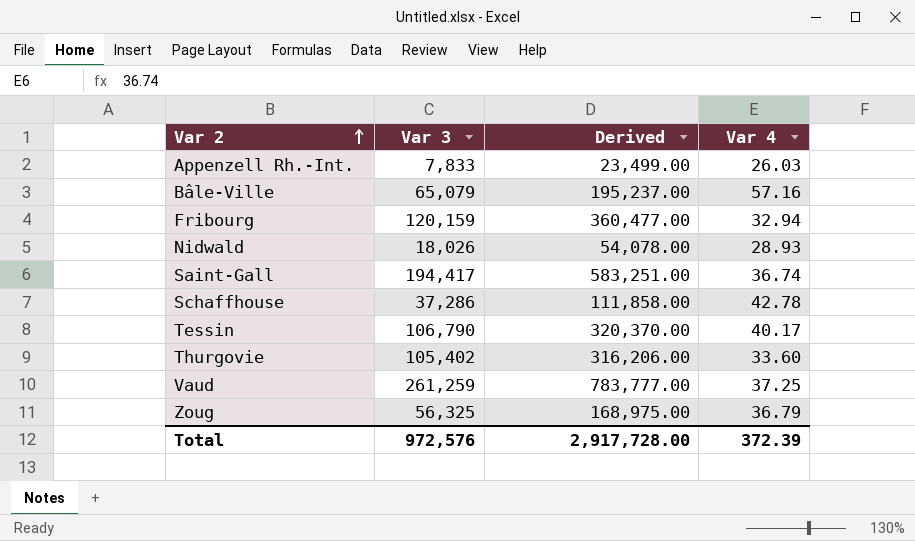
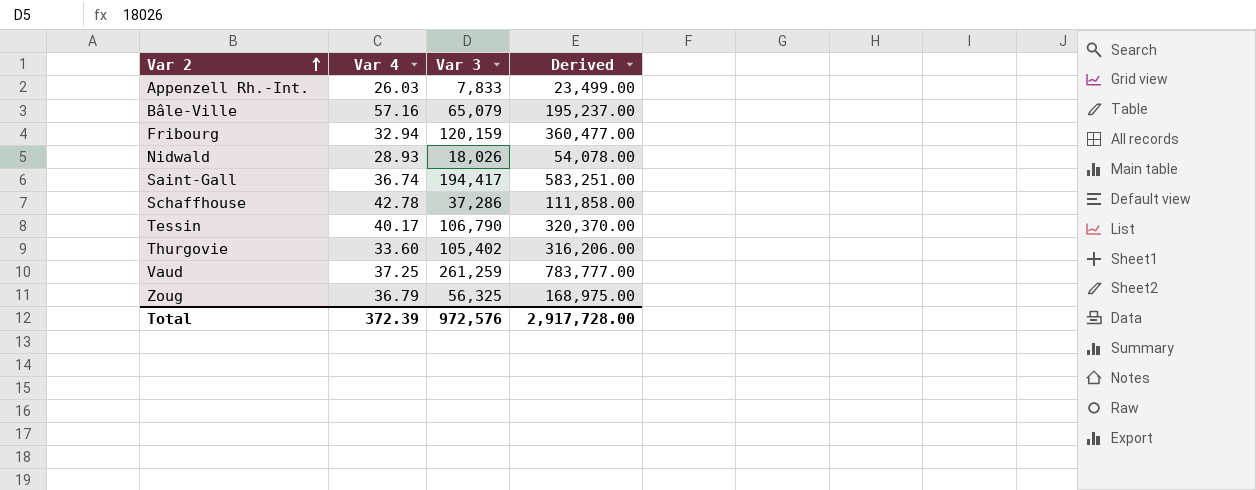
column Var 4 | position: 4 -> 2

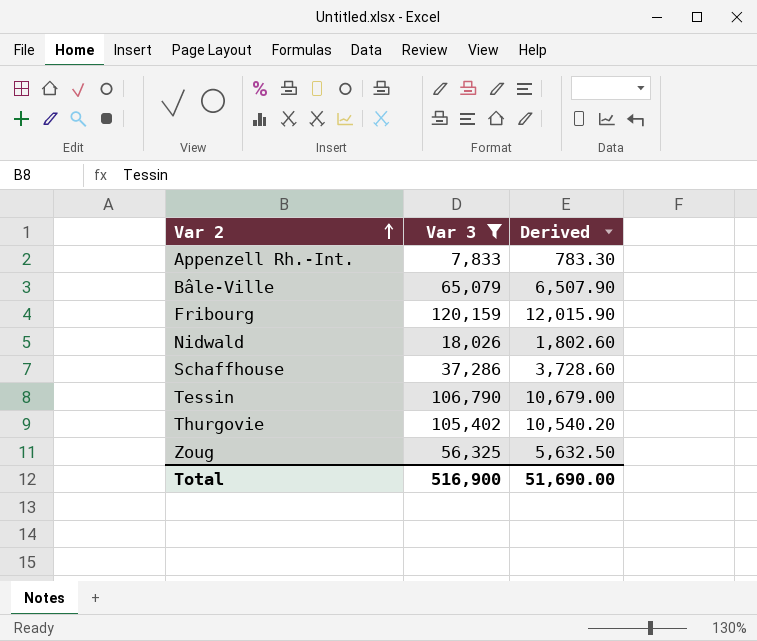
filter: none -> Var 3 <= 120,159
column Var 4 | position: 2 -> none
column Derived | formula: [Var 3] * 3 -> [Var 3] * 0.1
Total | Var 3: 972,576 -> 516,900
Total | Derived: 2,917,728.00 -> 51,690.00

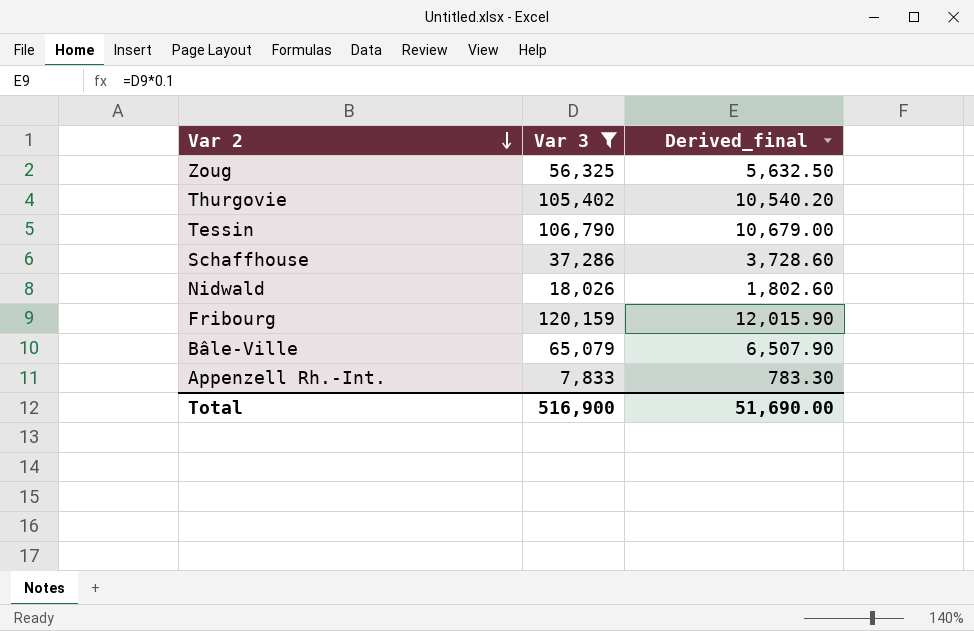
row order: Var 2 ascending -> Var 2 descending
column name: Derived -> Derived_final

